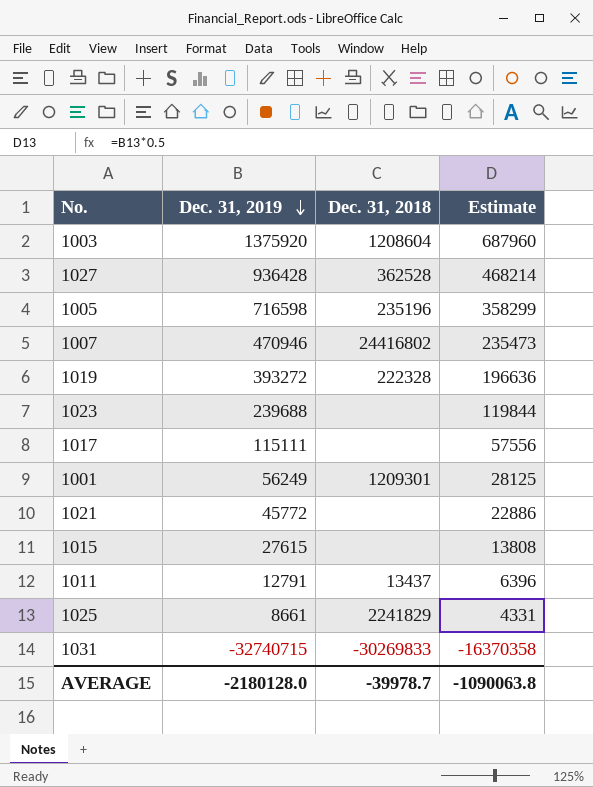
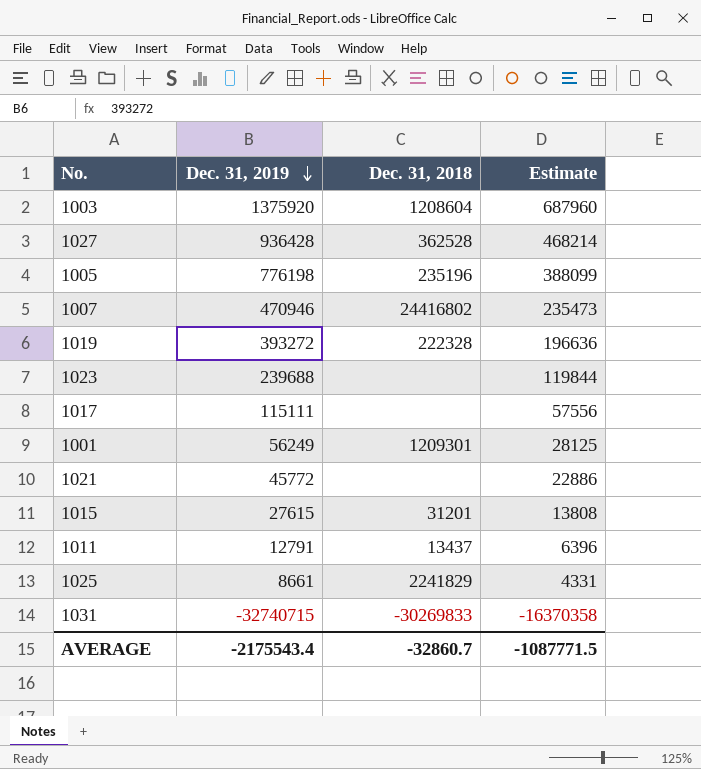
1005 | Dec. 31, 2019: 716598 -> 776198
1005 | Estimate: 358299 -> 388099
1015 | Dec. 31, 2018: none -> 31201
AVERAGE | Dec. 31, 2019: -2180128.0 -> -2175543.4
AVERAGE | Dec. 31, 2018: -39978.7 -> -32860.7
AVERAGE | Estimate: -1090063.8 -> -1087771.5

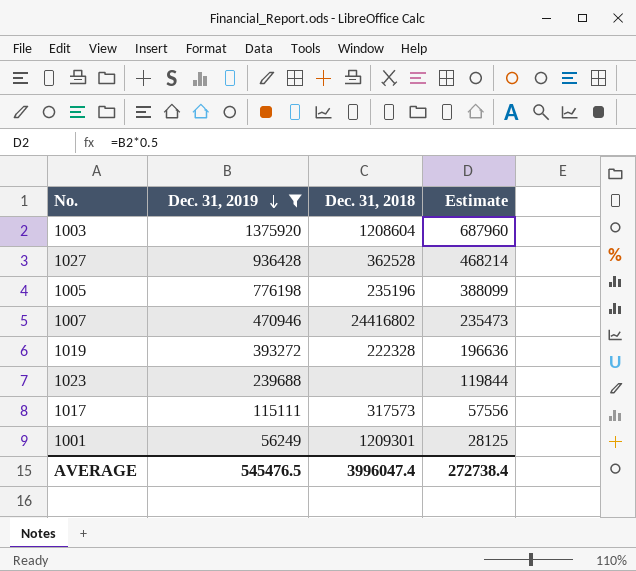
filter: none -> Dec. 31, 2019 >= 56249
1017 | Dec. 31, 2018: none -> 317573
AVERAGE | Dec. 31, 2019: -2175543.4 -> 545476.5
AVERAGE | Dec. 31, 2018: -32860.7 -> 3996047.4
AVERAGE | Estimate: -1087771.5 -> 272738.4

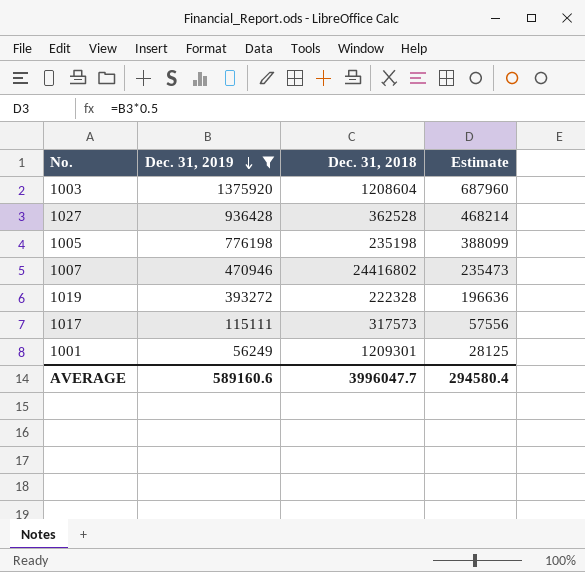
row 1023: 239688 | none | 119844 -> none
1005 | Dec. 31, 2018: 235196 -> 235198
AVERAGE | Dec. 31, 2019: 545476.5 -> 589160.6
AVERAGE | Dec. 31, 2018: 3996047.4 -> 3996047.7
AVERAGE | Estimate: 272738.4 -> 294580.4

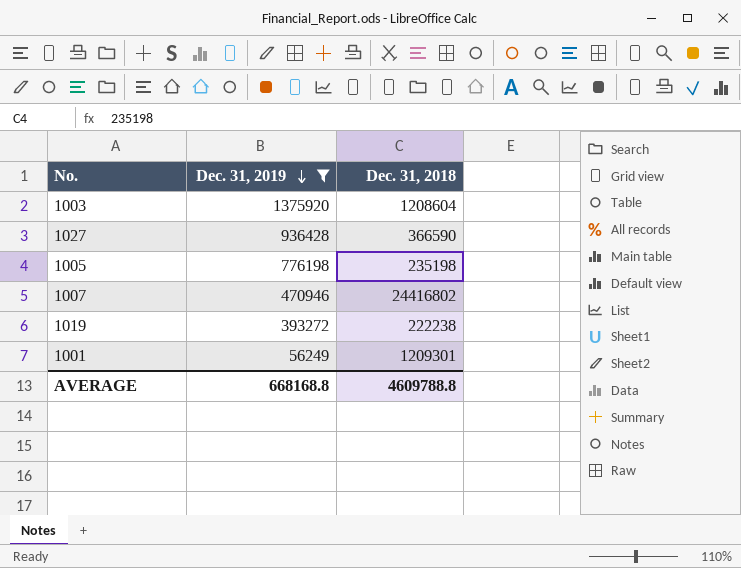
column Estimate | formula: [Dec. 31, 2019] * 0.5 -> none
row 1017: 115111 | 317573 | 57556 -> none
1027 | Dec. 31, 2018: 362528 -> 366590
1019 | Dec. 31, 2018: 222328 -> 222238
AVERAGE | Dec. 31, 2019: 589160.6 -> 668168.8
AVERAGE | Dec. 31, 2018: 3996047.7 -> 4609788.8

